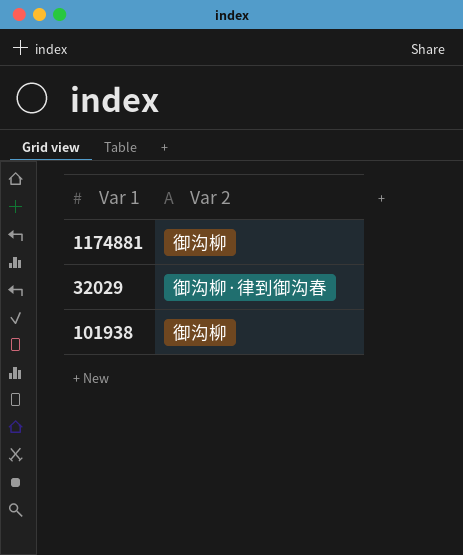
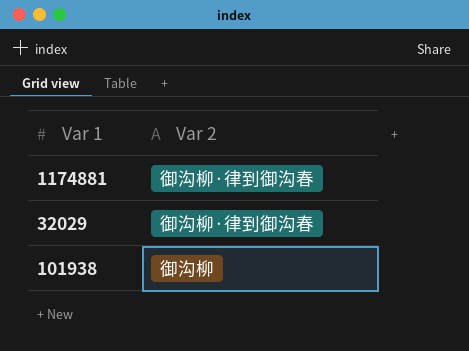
1174881 | Var 2: 御沟柳 -> 御沟柳·律到御沟春

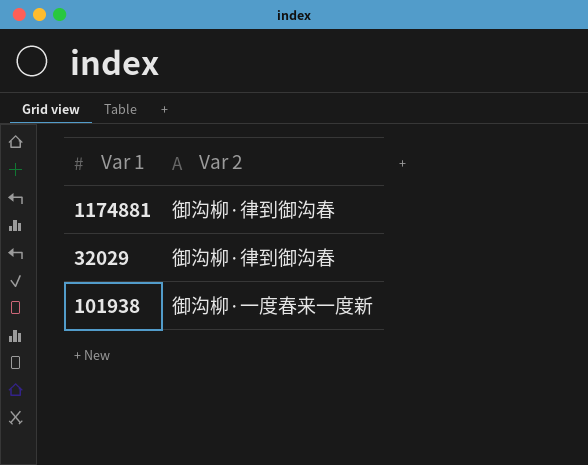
101938 | Var 2: 御沟柳 -> 御沟柳·一度春来一度新

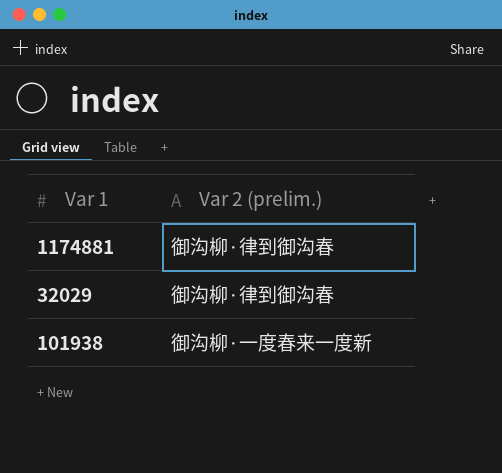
column name: Var 2 -> Var 2 (prelim.)

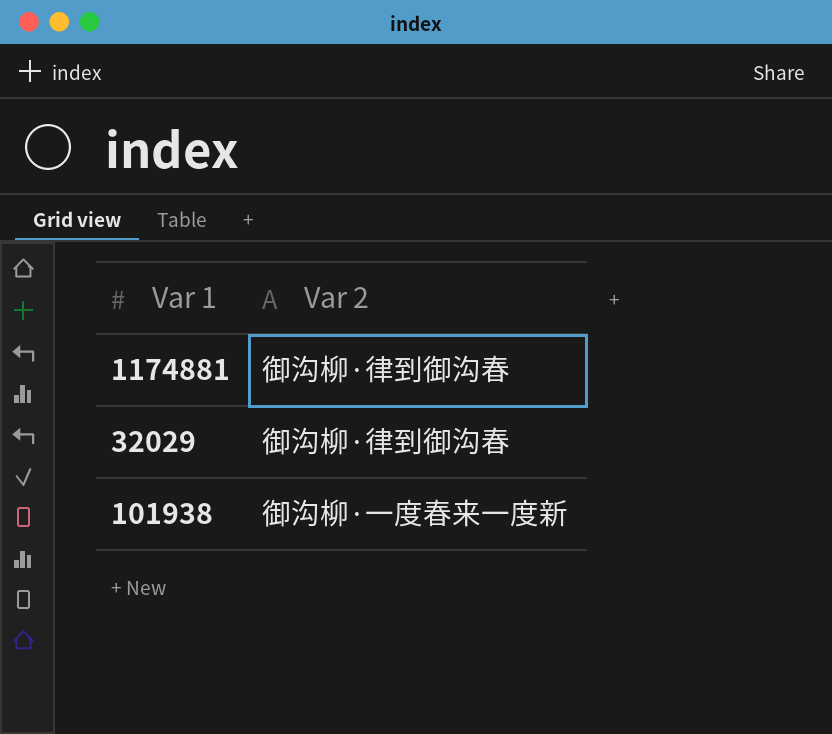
column name: Var 2 (prelim.) -> Var 2

